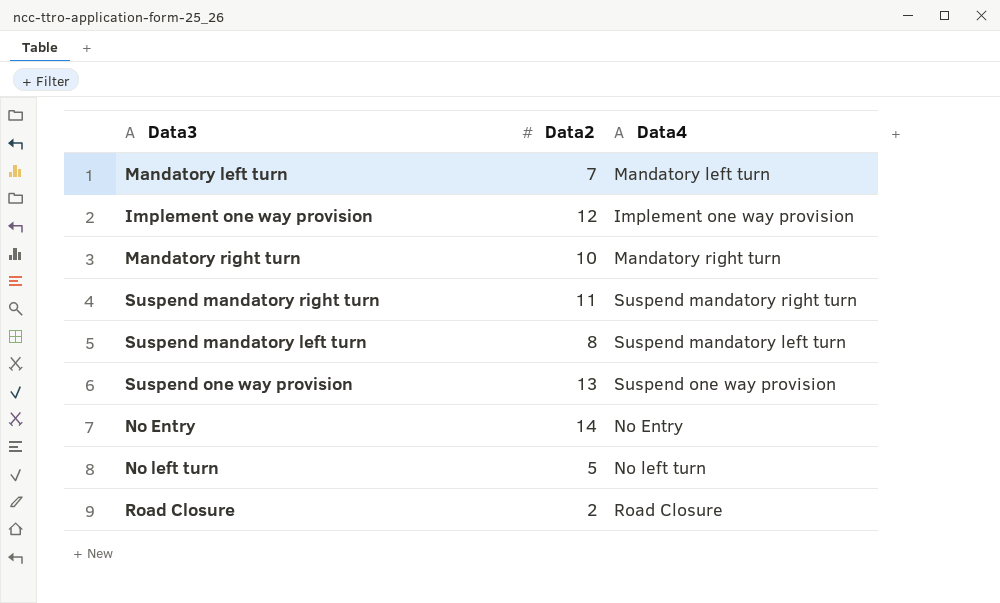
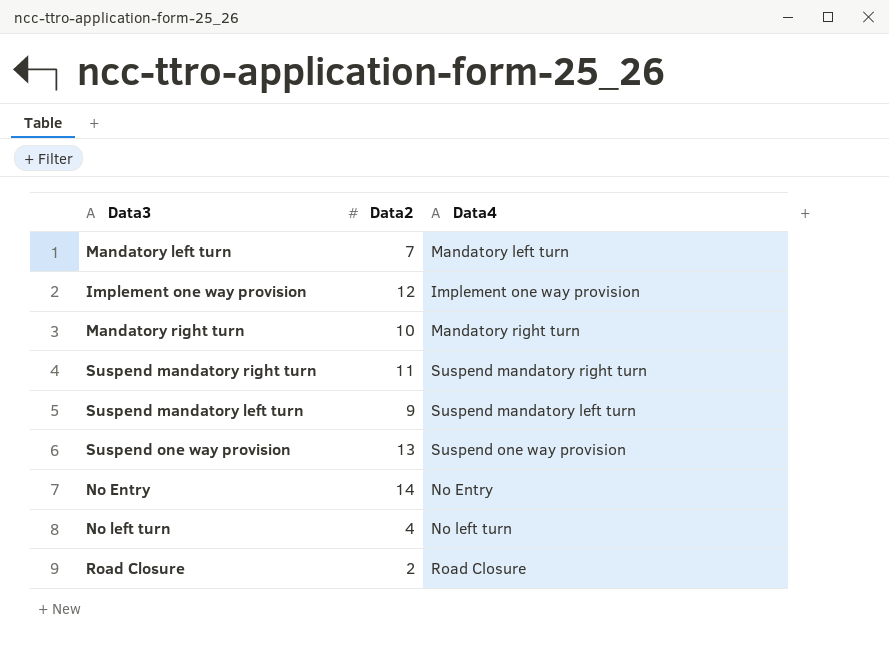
Suspend mandatory left turn | Data2: 8 -> 9
No left turn | Data2: 5 -> 4

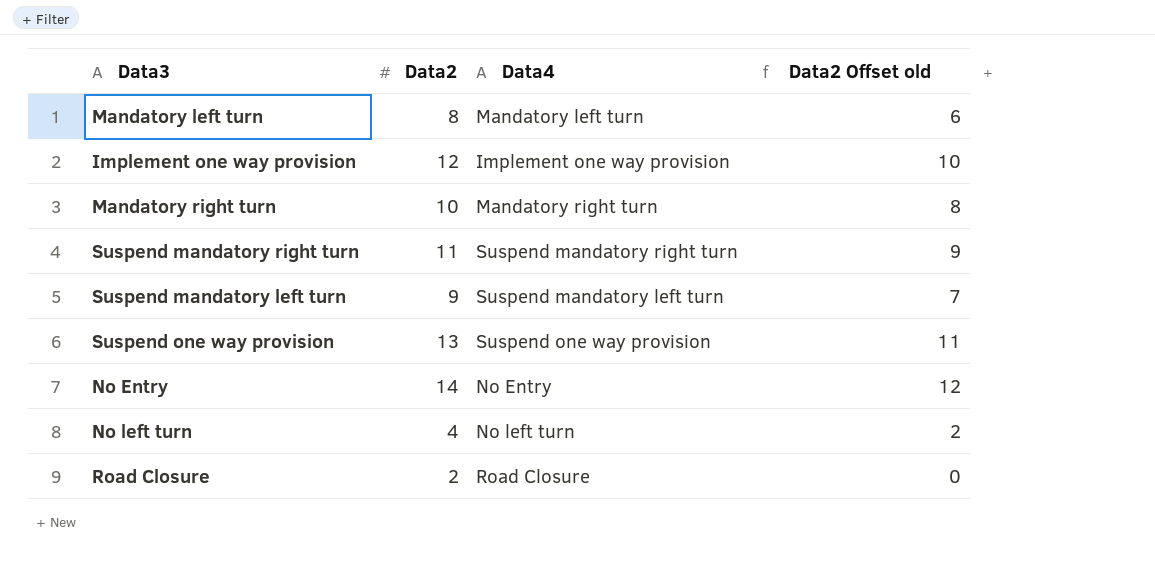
column Data2 Offset old | formula: none -> [Data2] - 2
Mandatory left turn | Data2: 7 -> 8

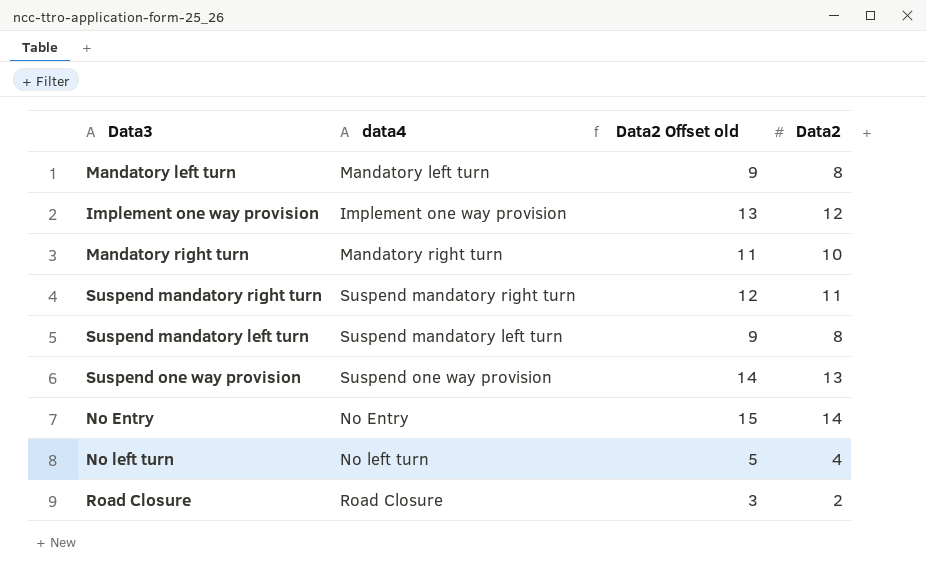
column name: Data4 -> data4
column Data2 Offset old | formula: [Data2] - 2 -> [Data2] + 1
column Data2 | position: 2 -> 4
Suspend mandatory left turn | Data2: 9 -> 8

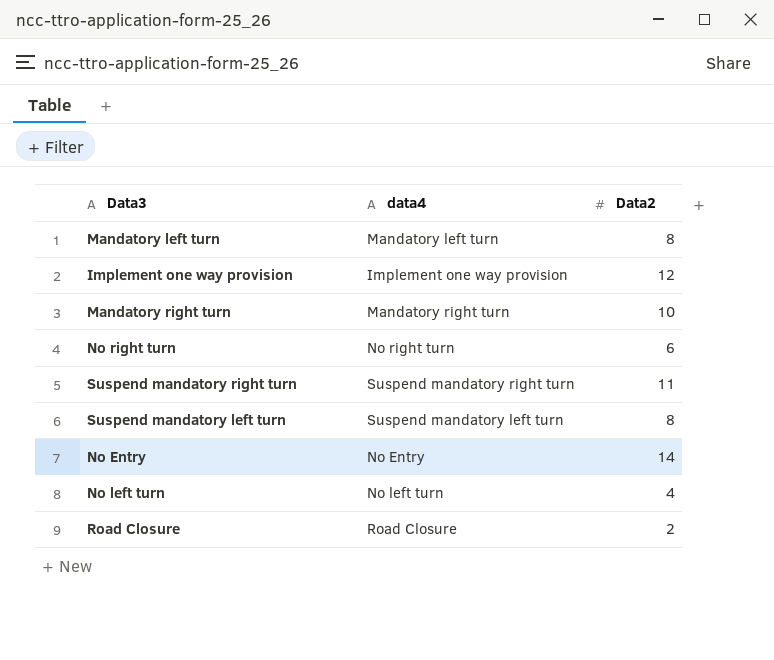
column Data2 Offset old | formula: [Data2] + 1 -> none
row Suspend one way provision: Suspend one way provision | 14 | 13 -> none
row No right turn: none -> No right turn | 6

